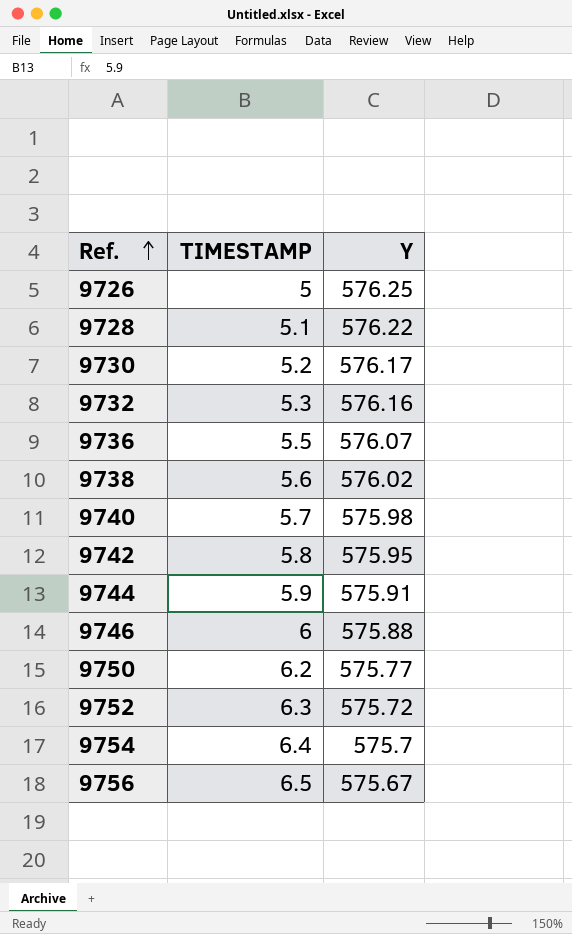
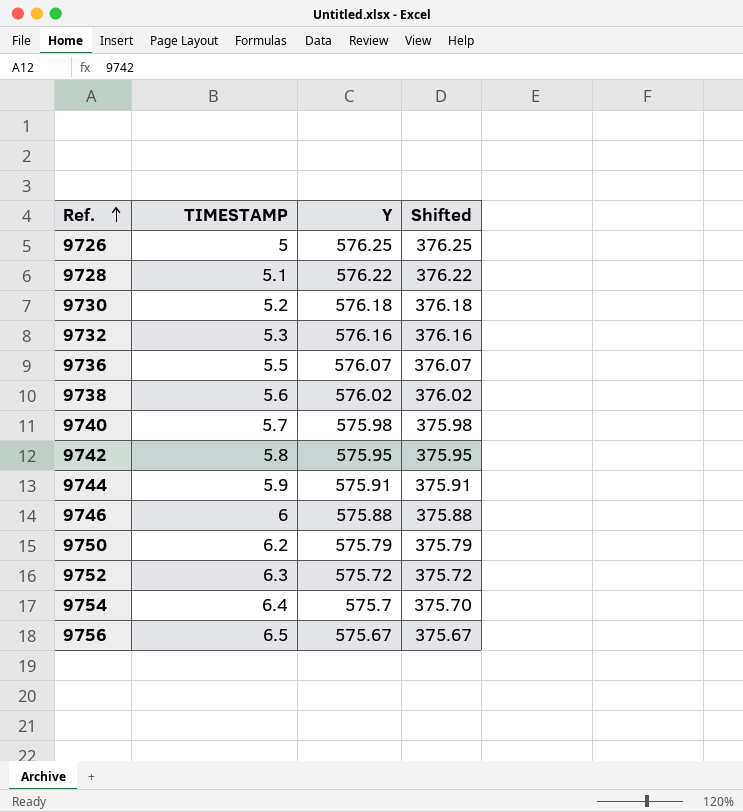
column Shifted | formula: none -> [Y] - 200
9730 | Y: 576.17 -> 576.18
9750 | Y: 575.77 -> 575.79

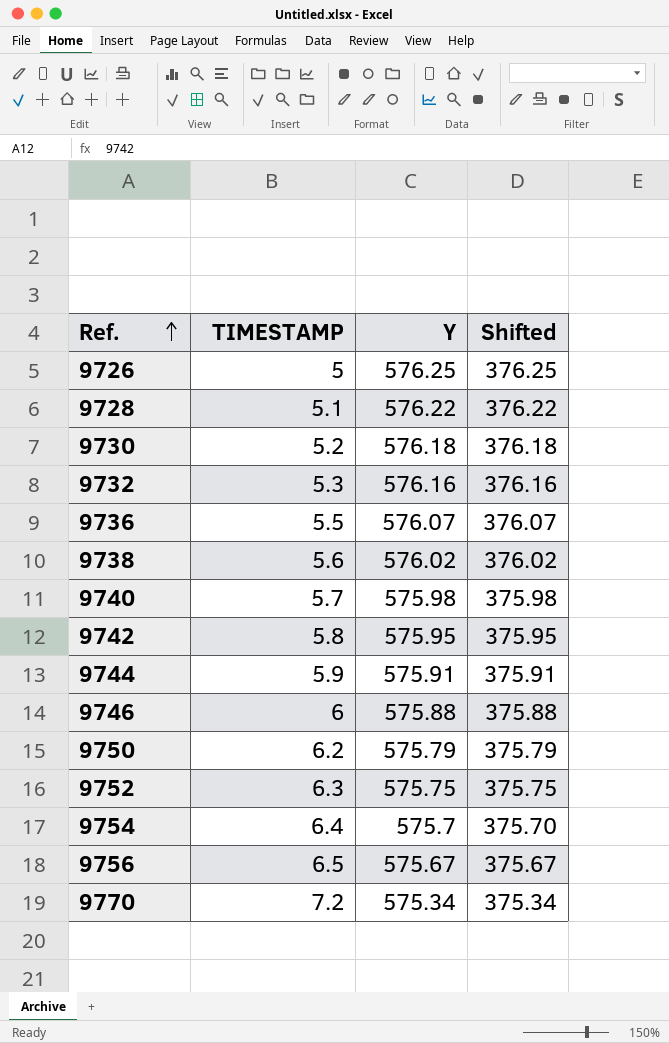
9752 | Y: 575.72 -> 575.75
9752 | Shifted: 375.72 -> 375.75
row 9770: none -> 7.2 | 575.34 | 375.34

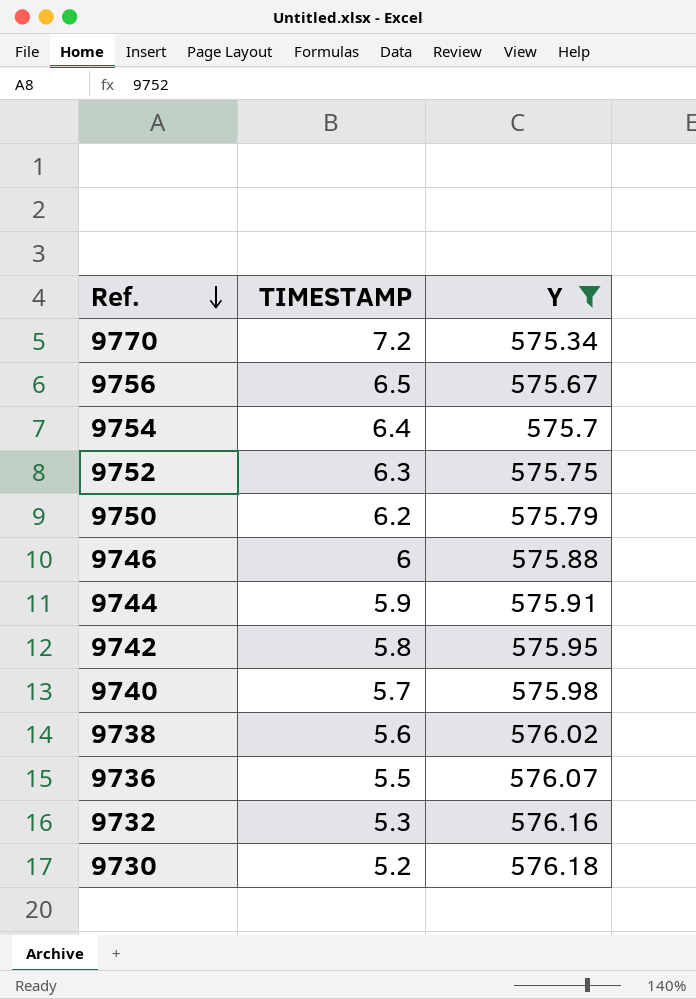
filter: none -> Y <= 576.18
row order: Ref. ascending -> Ref. descending
column Shifted | formula: [Y] - 200 -> none

